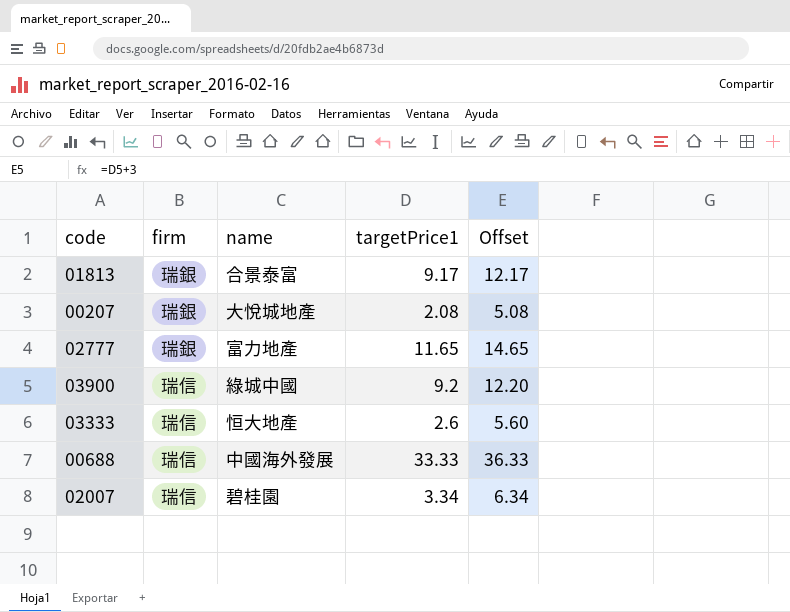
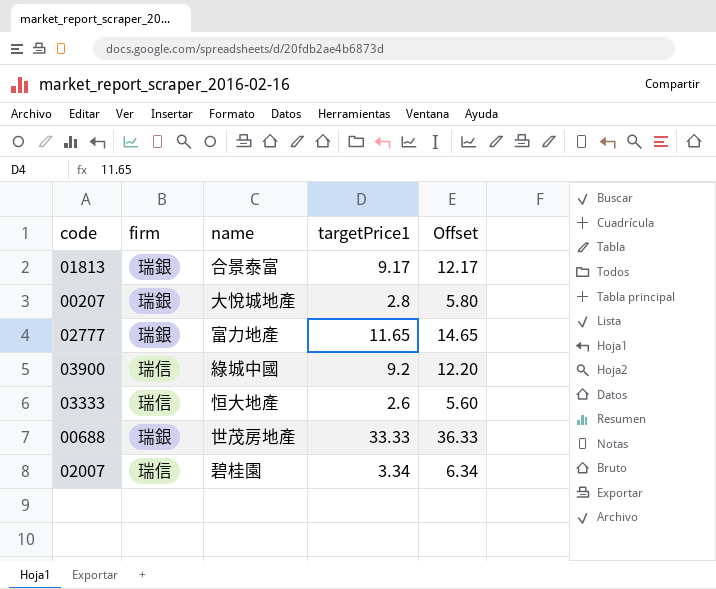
00207 | targetPrice1: 2.08 -> 2.8
00207 | Offset: 5.08 -> 5.80
00688 | firm: 瑞信 -> 瑞銀
00688 | name: 中國海外發展 -> 世茂房地產

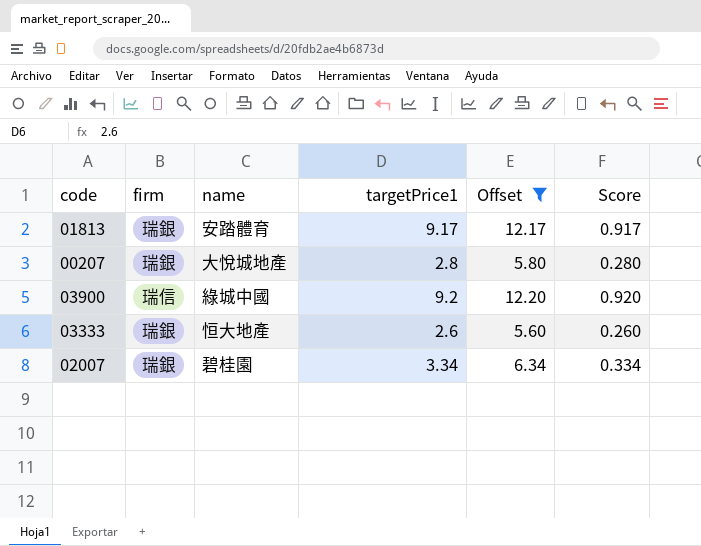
filter: none -> Offset <= 12.20
column Score | formula: none -> [targetPrice1] * 0.1
01813 | name: 合景泰富 -> 安踏體育
03333 | firm: 瑞信 -> 瑞銀
02007 | firm: 瑞信 -> 瑞銀

